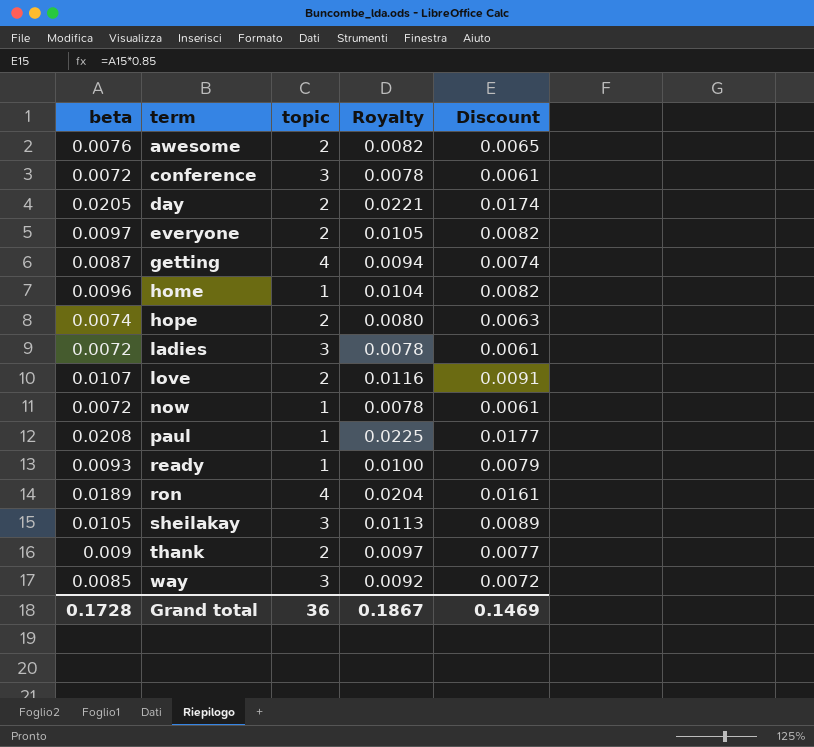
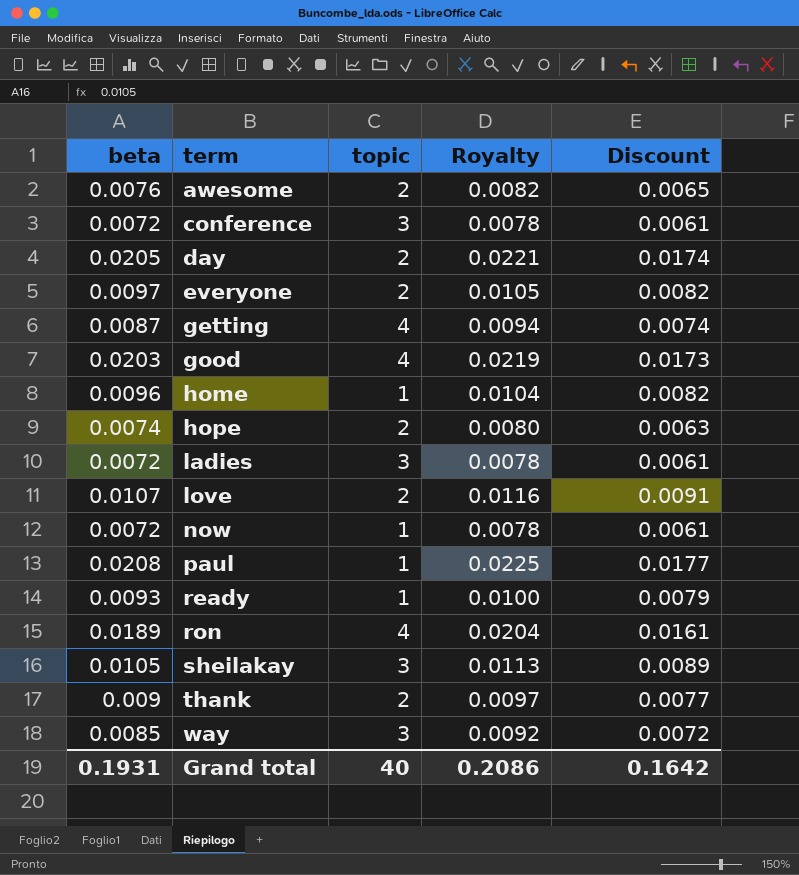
row good: none -> 0.0203 | 4 | 0.0219 | 0.0173
Grand total | beta: 0.1728 -> 0.1931
Grand total | topic: 36 -> 40
Grand total | Royalty: 0.1867 -> 0.2086
Grand total | Discount: 0.1469 -> 0.1642

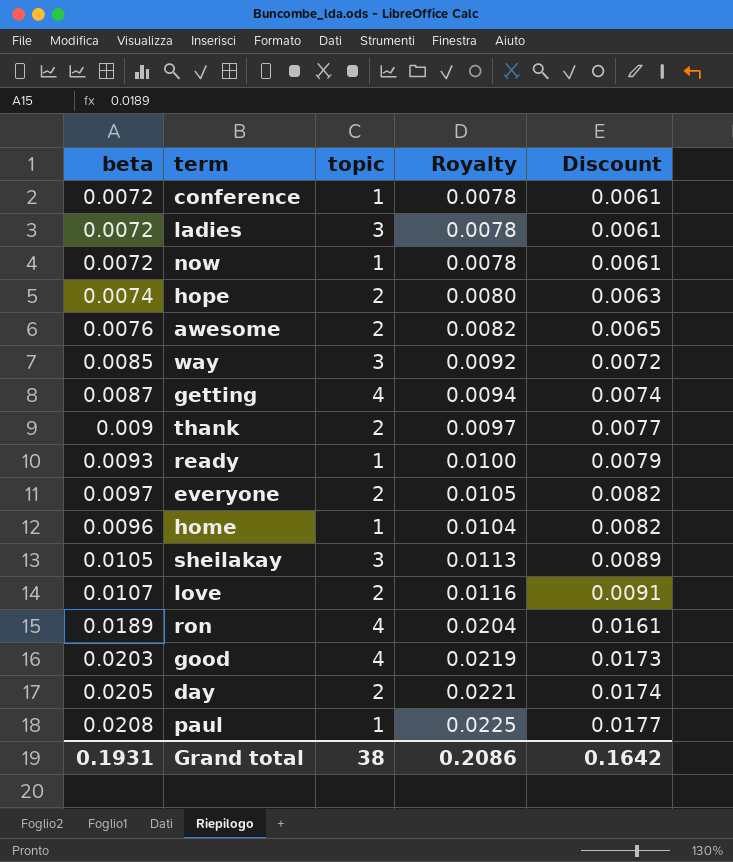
row order: term ascending -> Discount ascending
conference | topic: 3 -> 1
Grand total | topic: 40 -> 38

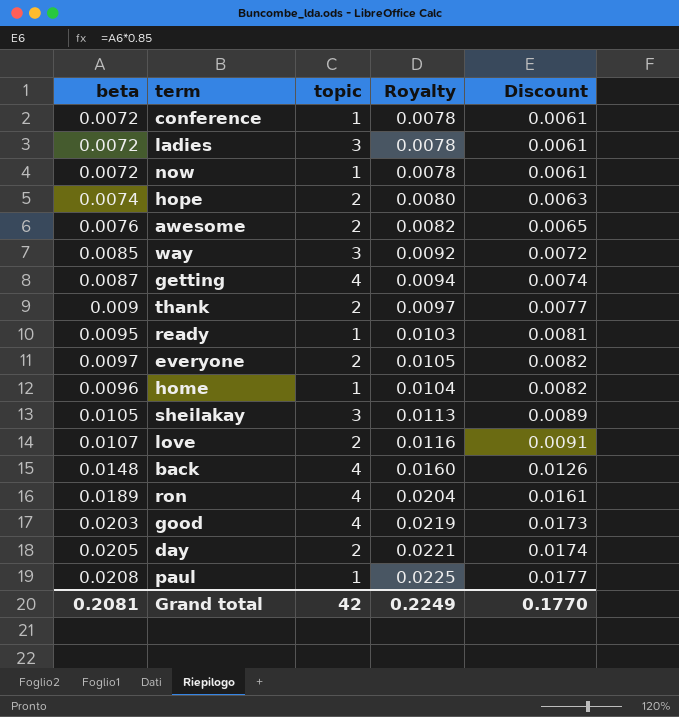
ready | beta: 0.0093 -> 0.0095
ready | Royalty: 0.0100 -> 0.0103
ready | Discount: 0.0079 -> 0.0081
row back: none -> 0.0148 | 4 | 0.0160 | 0.0126
Grand total | beta: 0.1931 -> 0.2081
Grand total | topic: 38 -> 42
Grand total | Royalty: 0.2086 -> 0.2249
Grand total | Discount: 0.1642 -> 0.1770

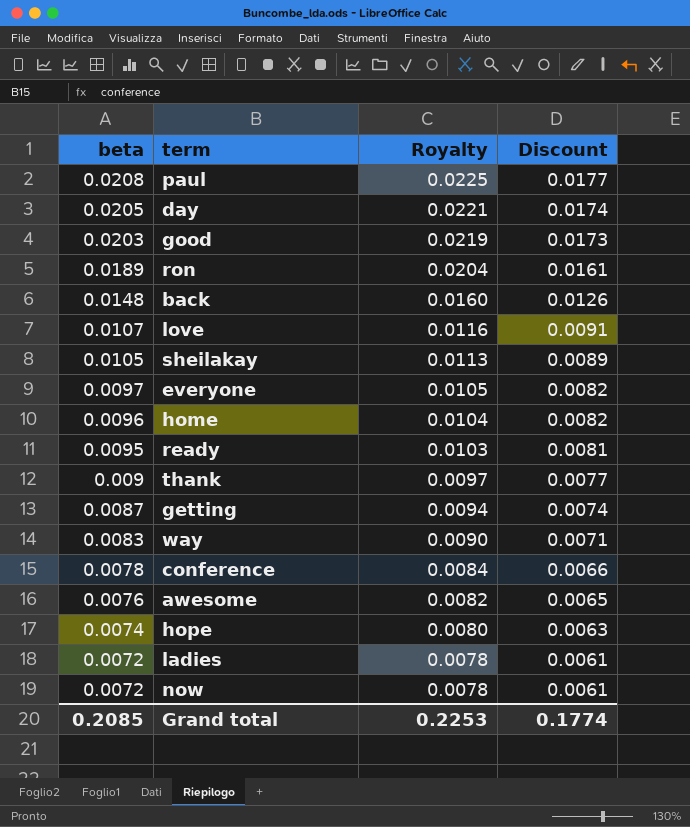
row order: Discount ascending -> beta descending
column topic | position: 3 -> none
way | beta: 0.0085 -> 0.0083
way | Royalty: 0.0092 -> 0.0090
way | Discount: 0.0072 -> 0.0071
conference | beta: 0.0072 -> 0.0078
conference | Royalty: 0.0078 -> 0.0084
conference | Discount: 0.0061 -> 0.0066
Grand total | beta: 0.2081 -> 0.2085
Grand total | Royalty: 0.2249 -> 0.2253
Grand total | Discount: 0.1770 -> 0.1774

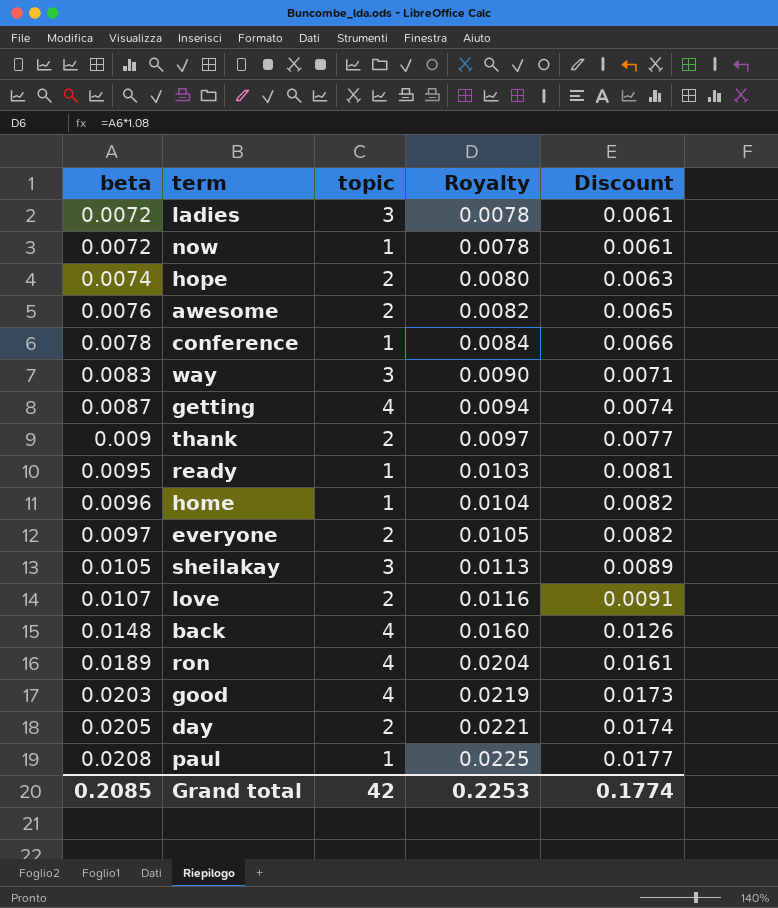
row order: beta descending -> beta ascending
column topic | position: none -> 3

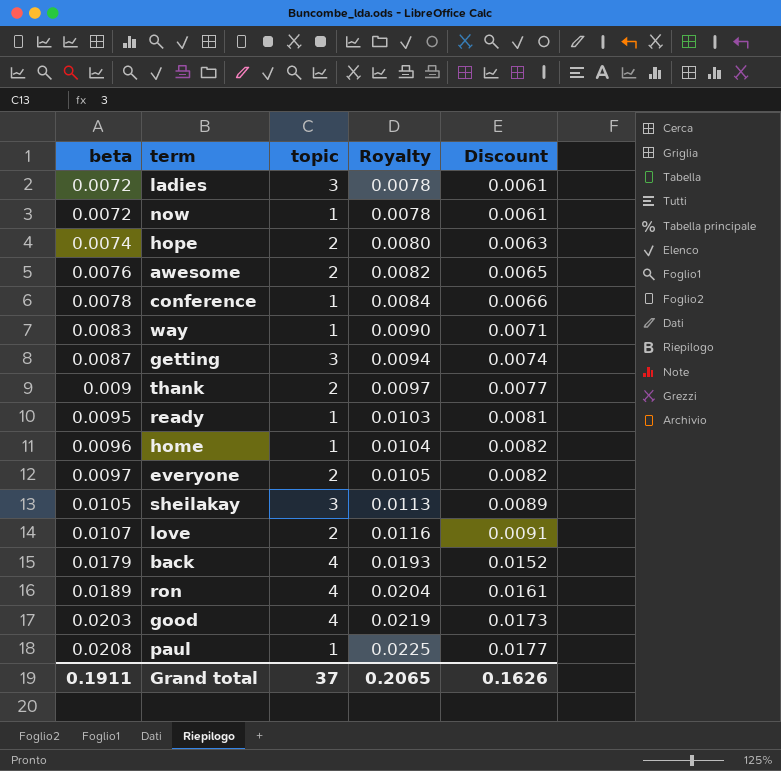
row day: 0.0205 | 2 | 0.0221 | 0.0174 -> none
way | topic: 3 -> 1
getting | topic: 4 -> 3
back | beta: 0.0148 -> 0.0179
back | Royalty: 0.0160 -> 0.0193
back | Discount: 0.0126 -> 0.0152
Grand total | beta: 0.2085 -> 0.1911
Grand total | topic: 42 -> 37
Grand total | Royalty: 0.2253 -> 0.2065
Grand total | Discount: 0.1774 -> 0.1626

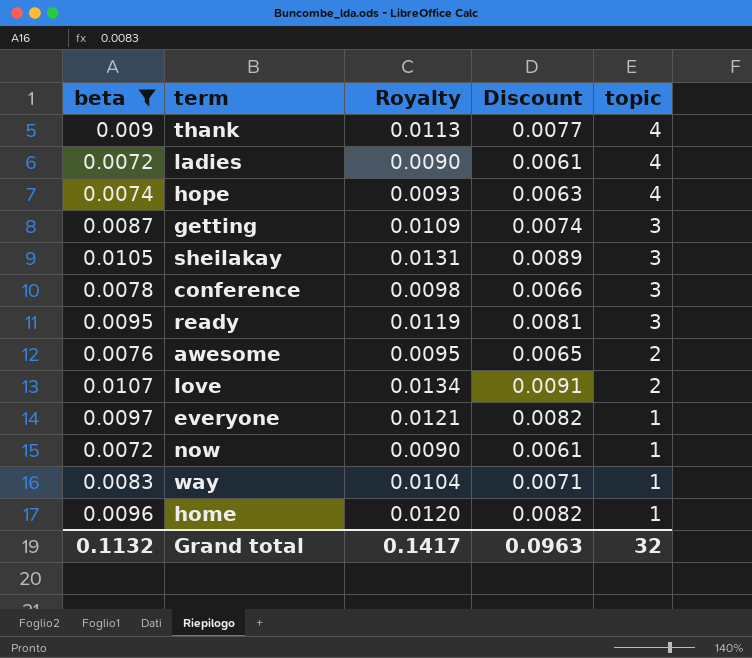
filter: none -> beta <= 0.0107
row order: beta ascending -> topic descending
column Royalty | formula: [beta] * 1.08 -> [beta] * 1.25
column topic | position: 3 -> 5
thank | topic: 2 -> 4
ladies | topic: 3 -> 4
hope | topic: 2 -> 4
conference | topic: 1 -> 3
ready | topic: 1 -> 3
everyone | topic: 2 -> 1
Grand total | beta: 0.1911 -> 0.1132
Grand total | Royalty: 0.2065 -> 0.1417
Grand total | Discount: 0.1626 -> 0.0963
Grand total | topic: 37 -> 32

